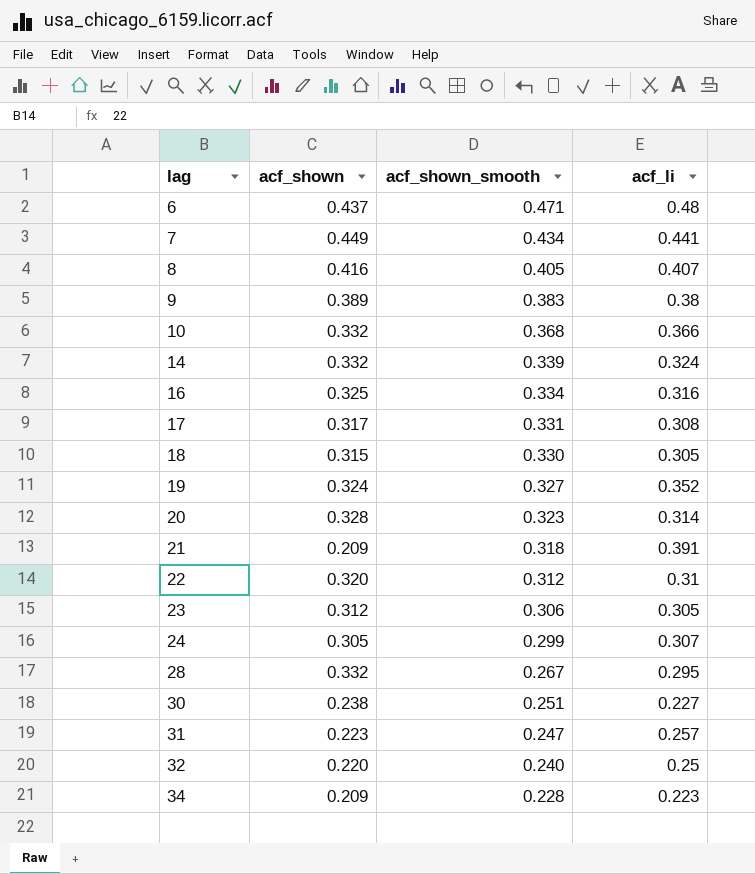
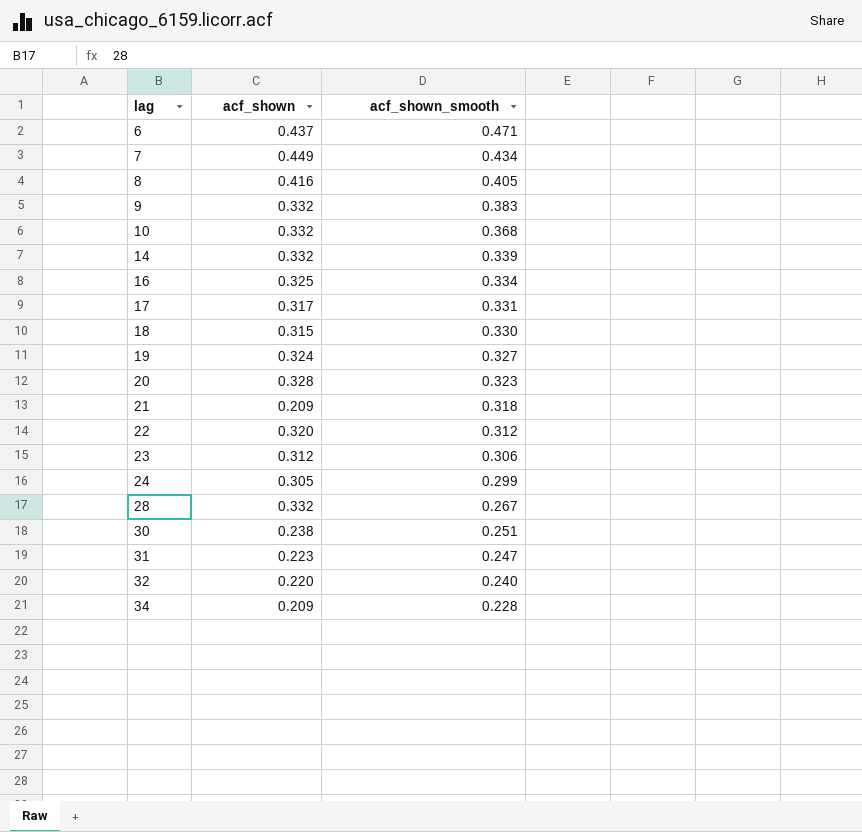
column acf_li | position: 4 -> none
9 | acf_shown: 0.389 -> 0.332

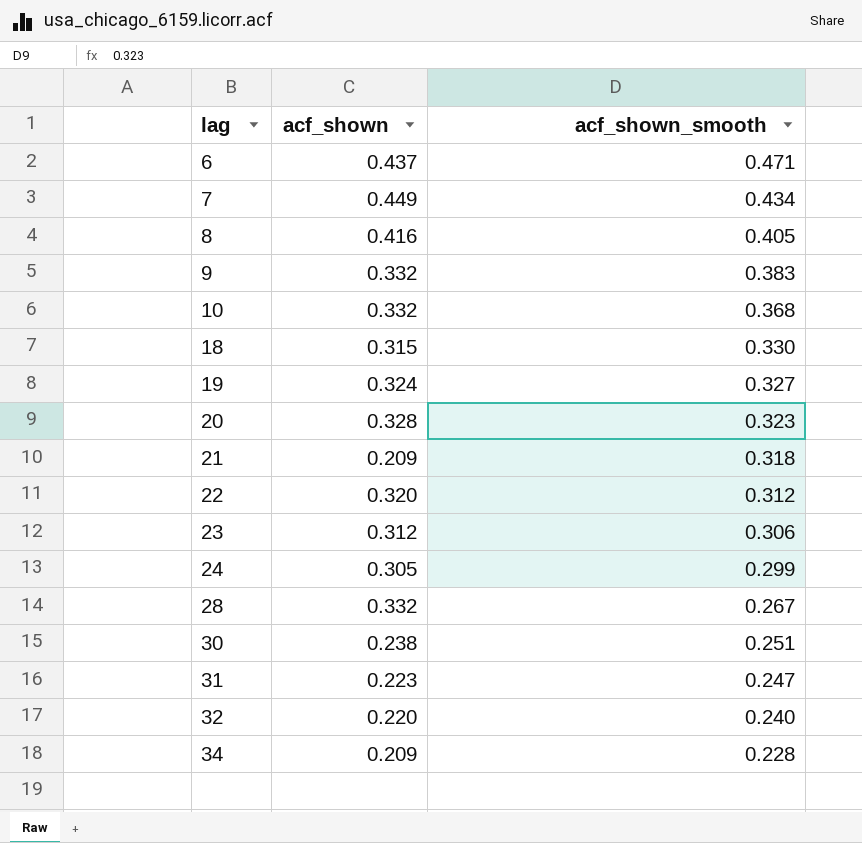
row 14: 0.332 | 0.339 -> none
row 16: 0.325 | 0.334 -> none
row 17: 0.317 | 0.331 -> none

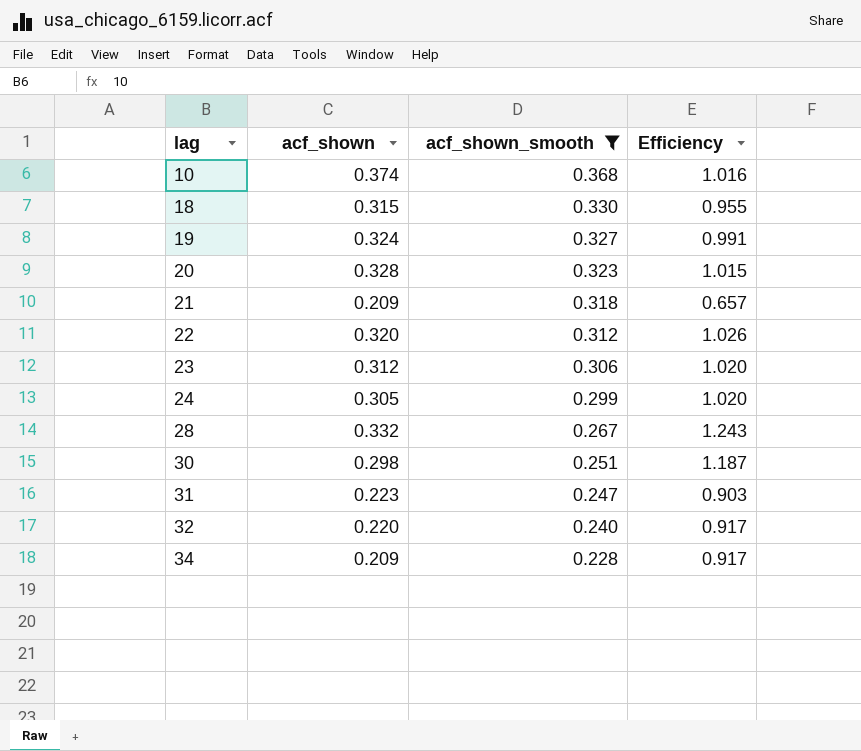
filter: none -> acf_shown_smooth <= 0.368
column Efficiency | formula: none -> [acf_shown] / [acf_shown_smooth]
10 | acf_shown: 0.332 -> 0.374
30 | acf_shown: 0.238 -> 0.298

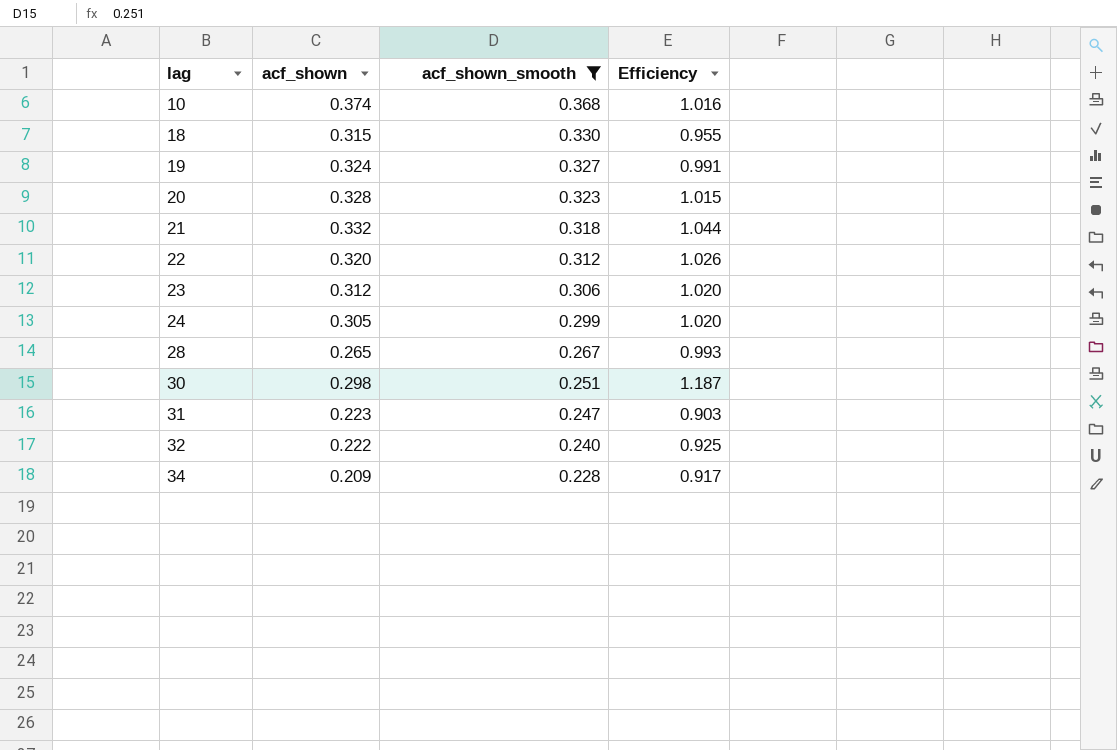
21 | acf_shown: 0.209 -> 0.332
21 | Efficiency: 0.657 -> 1.044
28 | acf_shown: 0.332 -> 0.265
28 | Efficiency: 1.243 -> 0.993
32 | acf_shown: 0.220 -> 0.222
32 | Efficiency: 0.917 -> 0.925

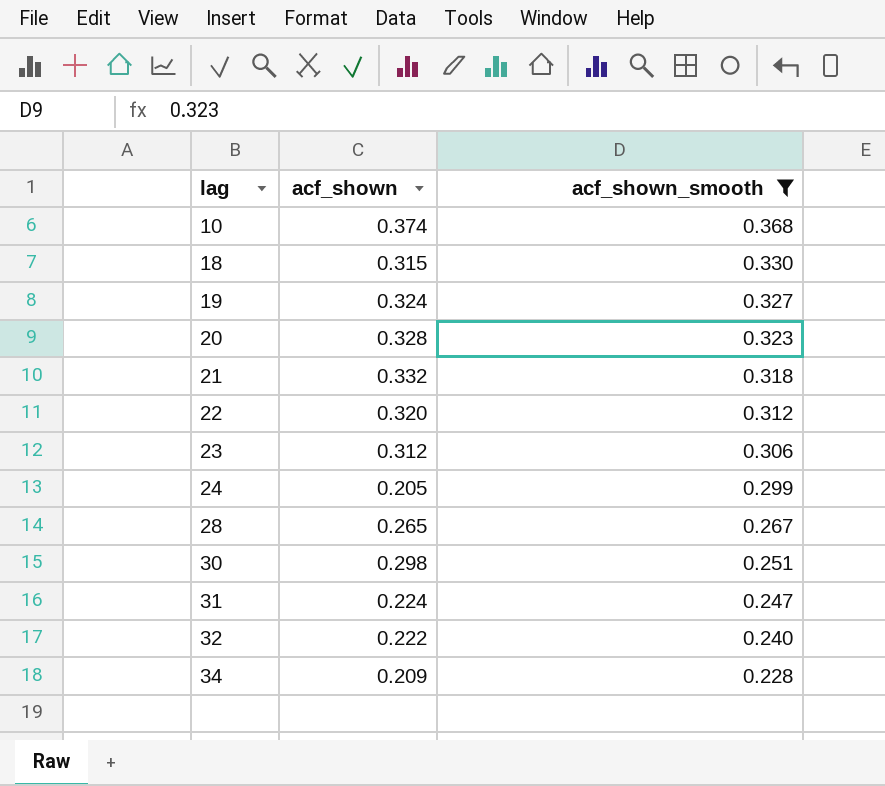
column Efficiency | formula: [acf_shown] / [acf_shown_smooth] -> none
24 | acf_shown: 0.305 -> 0.205
31 | acf_shown: 0.223 -> 0.224

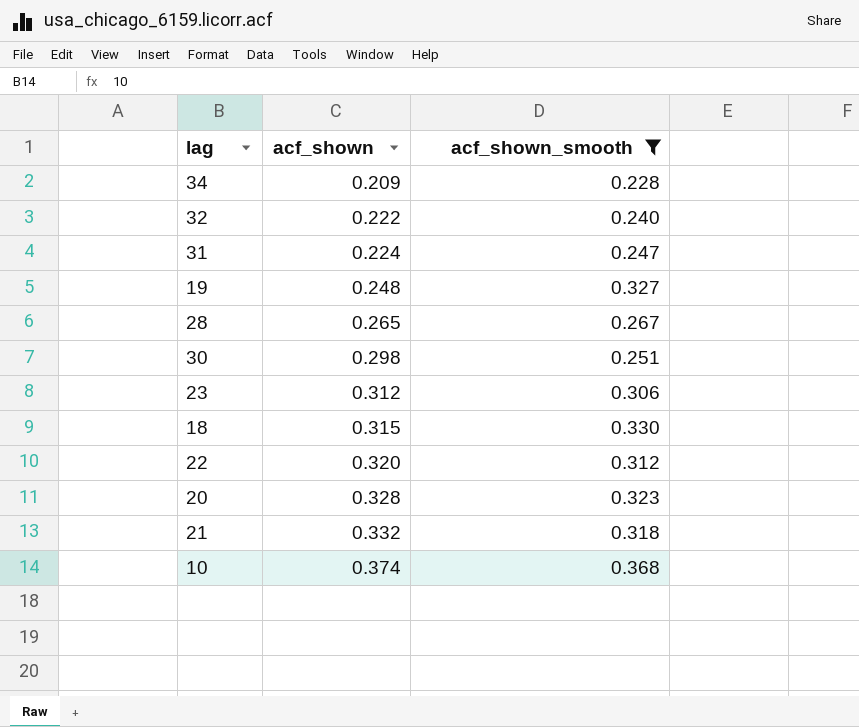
row order: lag ascending -> acf_shown ascending
row 24: 0.205 | 0.299 -> none
19 | acf_shown: 0.324 -> 0.248

